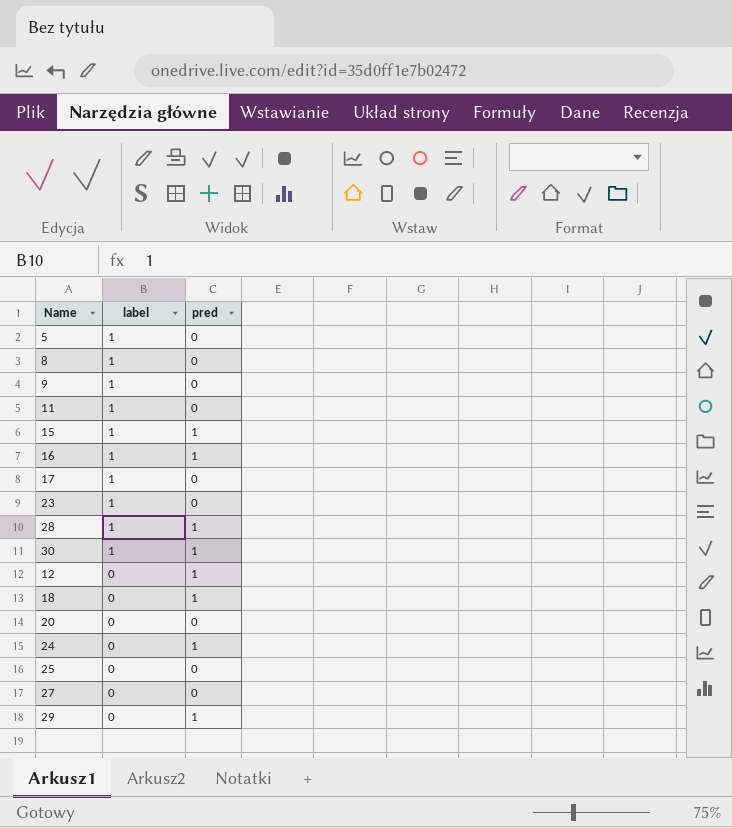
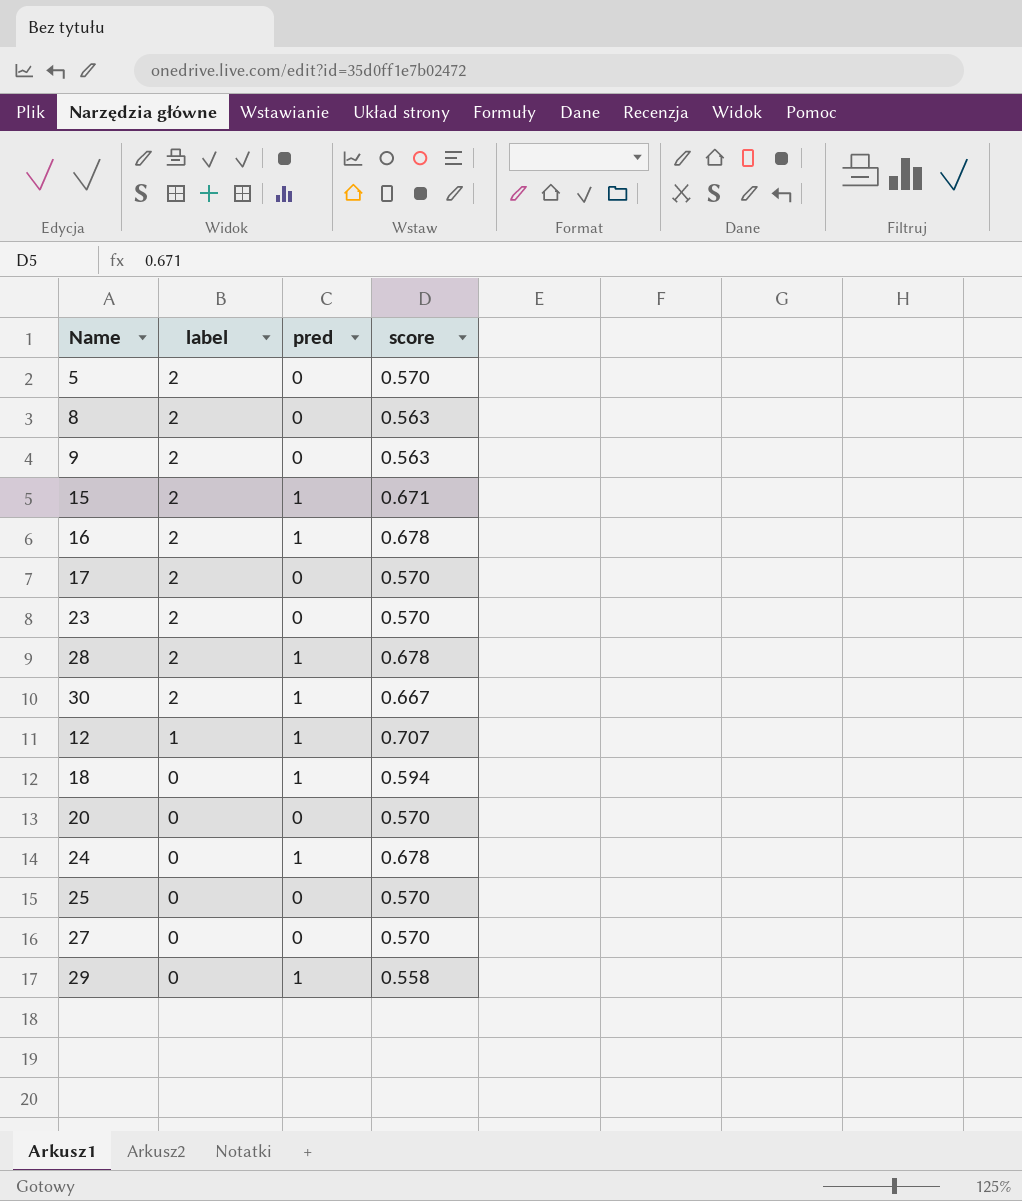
column score | position: none -> 4
row 11: 1 | 0 -> none
5 | label: 1 -> 2
8 | label: 1 -> 2
9 | label: 1 -> 2
15 | label: 1 -> 2
16 | label: 1 -> 2
17 | label: 1 -> 2
23 | label: 1 -> 2
28 | label: 1 -> 2
30 | label: 1 -> 2
12 | label: 0 -> 1

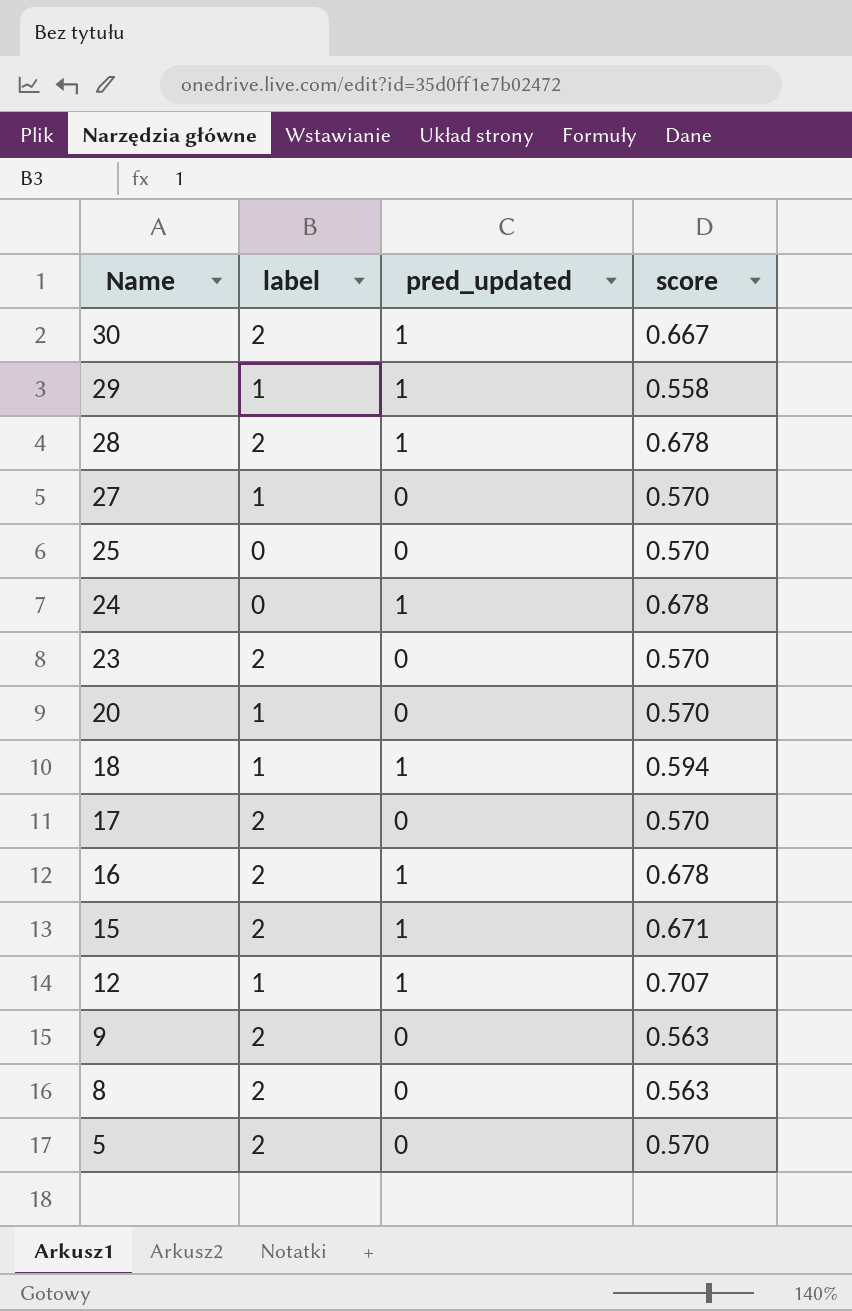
row order: label descending -> Name descending
column name: pred -> pred_updated
29 | label: 0 -> 1
27 | label: 0 -> 1
20 | label: 0 -> 1
18 | label: 0 -> 1

